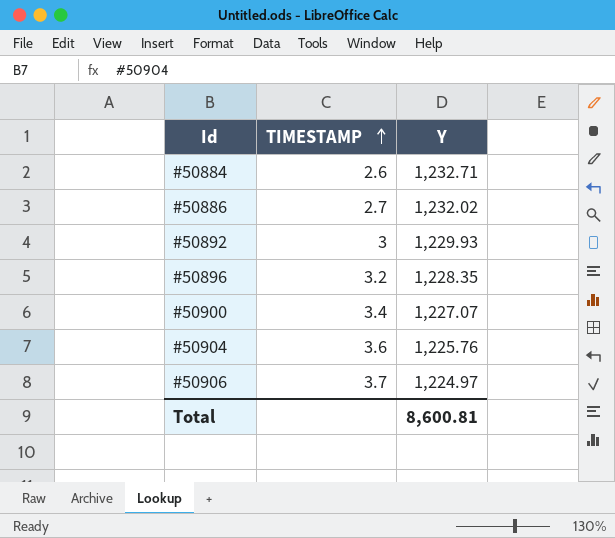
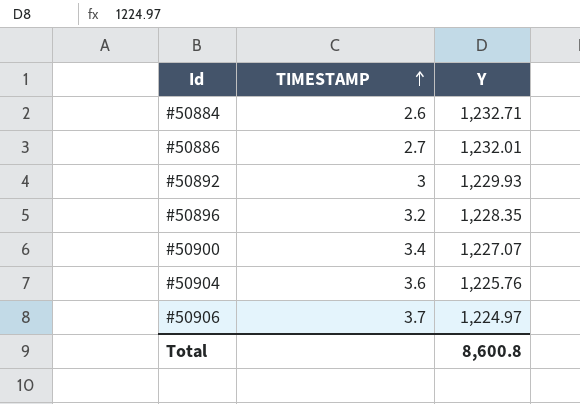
#50886 | Y: 1,232.02 -> 1,232.01
Total | Y: 8,600.81 -> 8,600.8

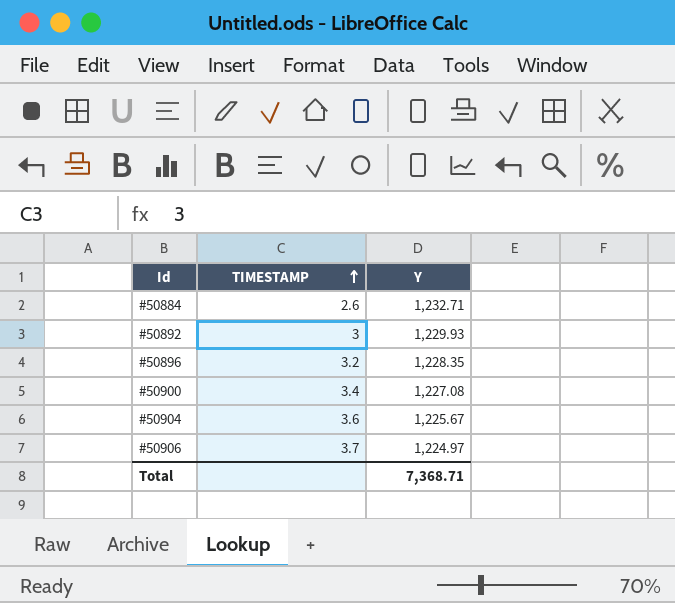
row #50886: 2.7 | 1,232.01 -> none
#50900 | Y: 1,227.07 -> 1,227.08
#50904 | Y: 1,225.76 -> 1,225.67
Total | Y: 8,600.8 -> 7,368.71

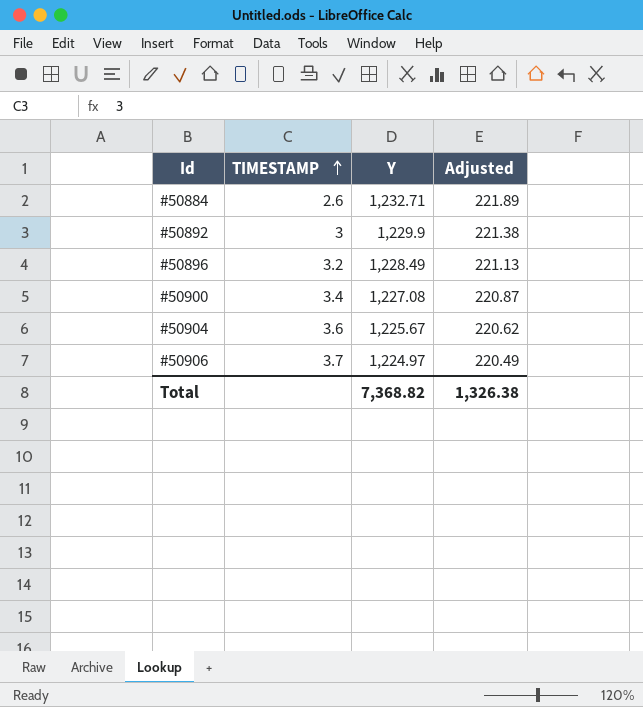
column Adjusted | formula: none -> [Y] * 0.18
#50892 | Y: 1,229.93 -> 1,229.9
#50896 | Y: 1,228.35 -> 1,228.49
Total | Y: 7,368.71 -> 7,368.82

